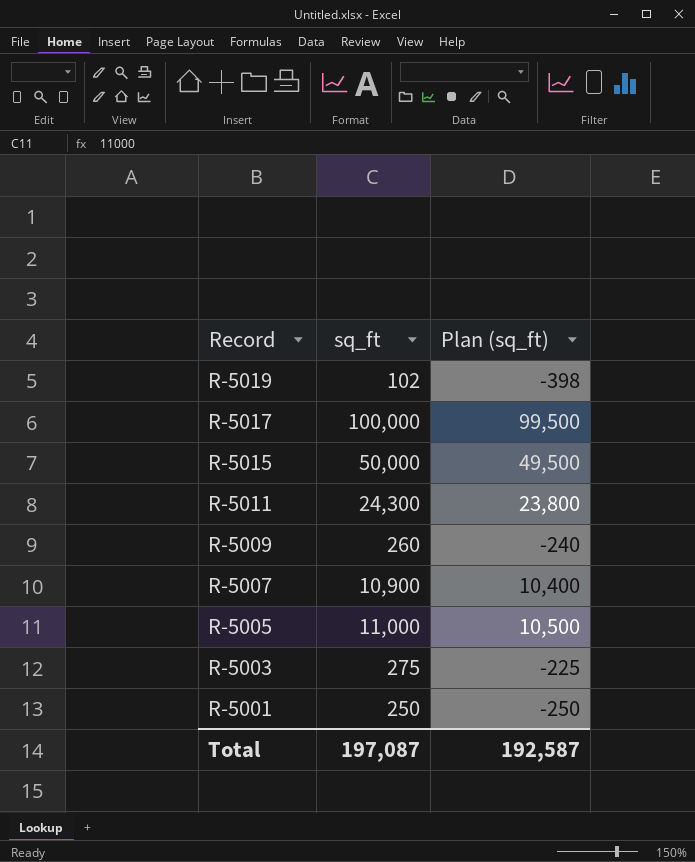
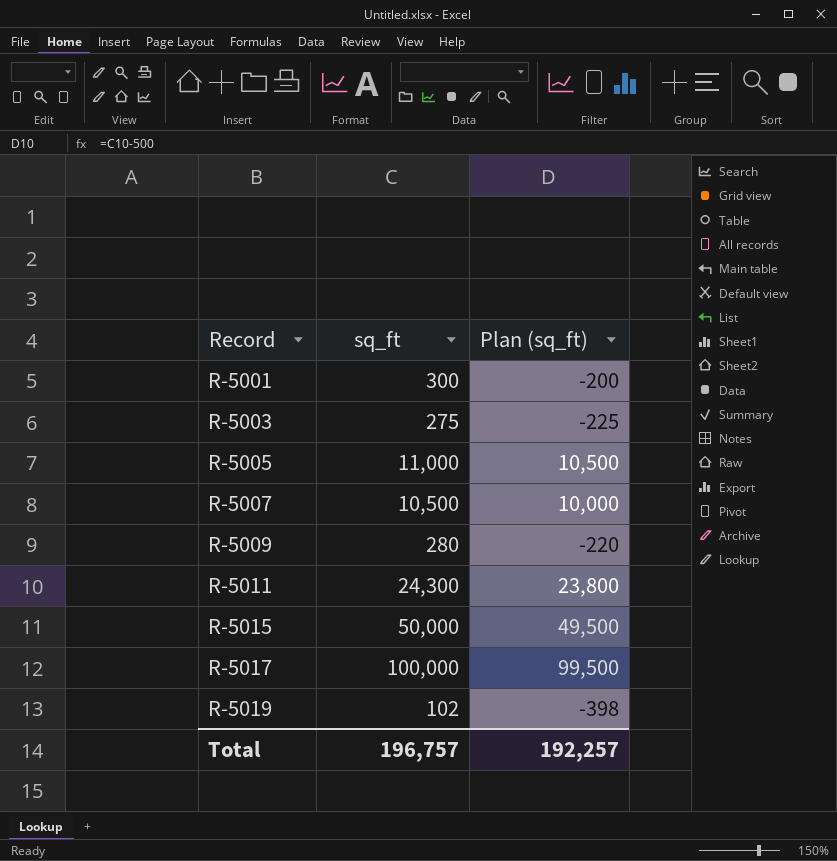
row order: Record descending -> Record ascending
R-5001 | sq_ft: 250 -> 300
R-5001 | Plan (sq_ft): -250 -> -200
R-5007 | sq_ft: 10,900 -> 10,500
R-5007 | Plan (sq_ft): 10,400 -> 10,000
R-5009 | sq_ft: 260 -> 280
R-5009 | Plan (sq_ft): -240 -> -220
Total | sq_ft: 197,087 -> 196,757
Total | Plan (sq_ft): 192,587 -> 192,257

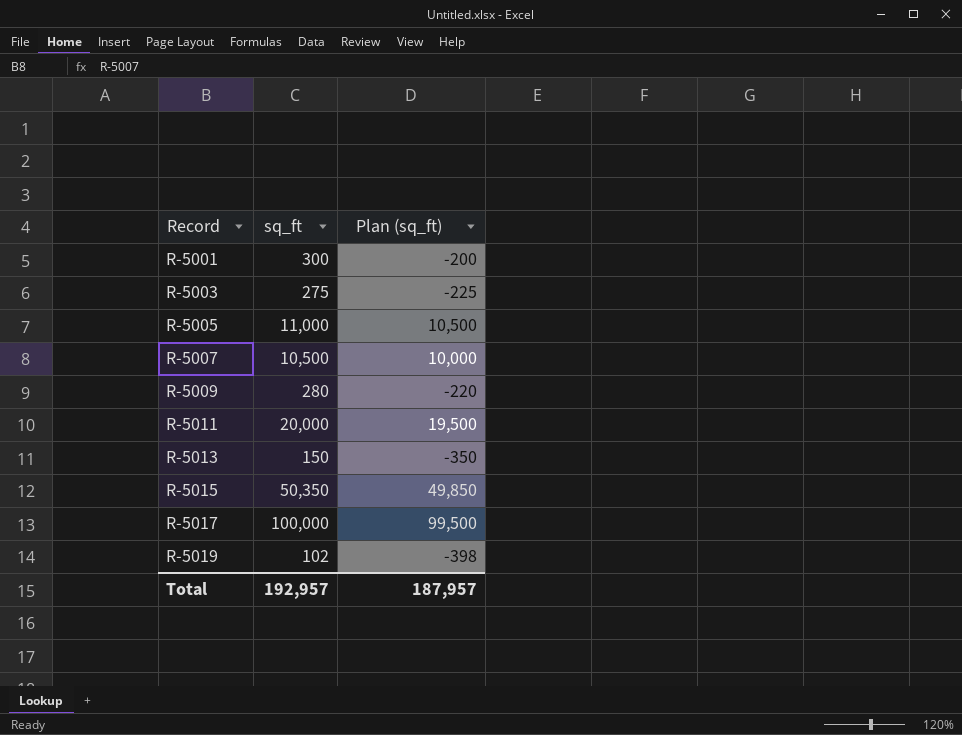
R-5011 | sq_ft: 24,300 -> 20,000
R-5011 | Plan (sq_ft): 23,800 -> 19,500
row R-5013: none -> 150 | -350
R-5015 | sq_ft: 50,000 -> 50,350
R-5015 | Plan (sq_ft): 49,500 -> 49,850
Total | sq_ft: 196,757 -> 192,957
Total | Plan (sq_ft): 192,257 -> 187,957

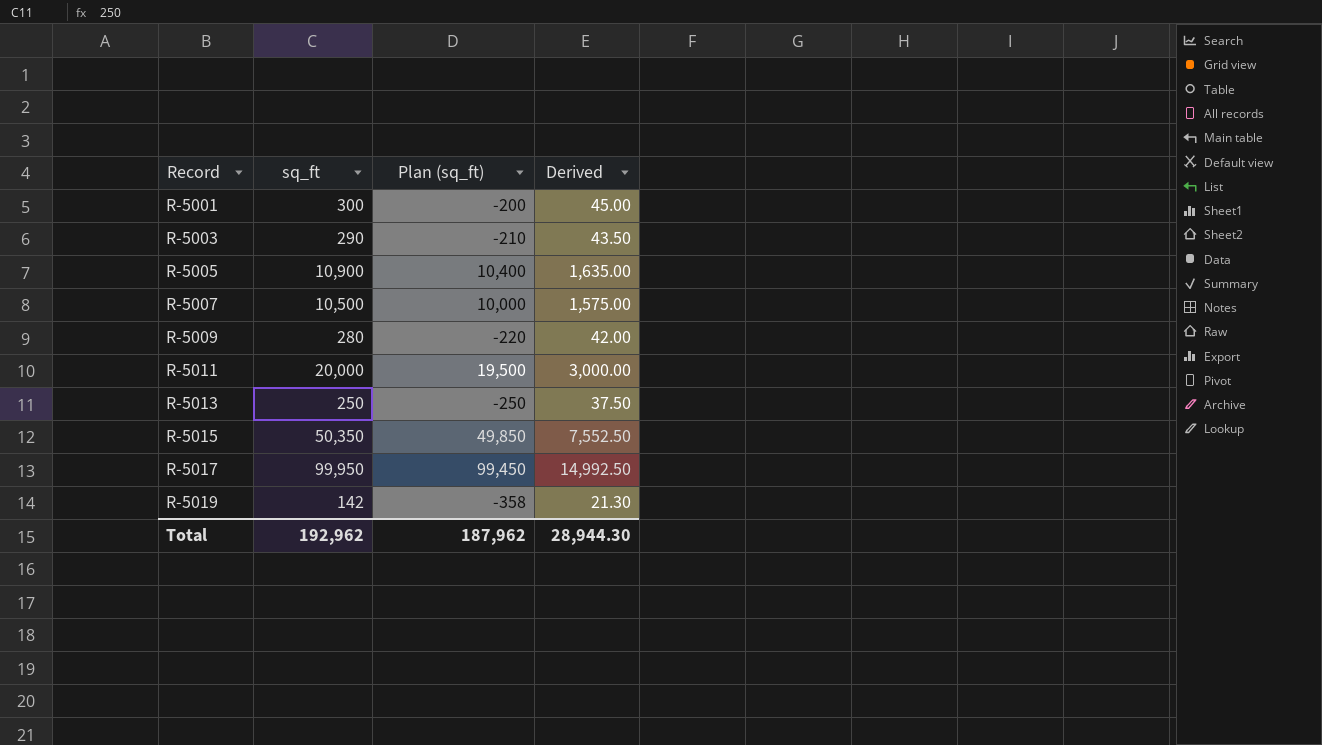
column Derived | formula: none -> [sq_ft] * 0.15
R-5003 | sq_ft: 275 -> 290
R-5003 | Plan (sq_ft): -225 -> -210
R-5005 | sq_ft: 11,000 -> 10,900
R-5005 | Plan (sq_ft): 10,500 -> 10,400
R-5013 | sq_ft: 150 -> 250
R-5013 | Plan (sq_ft): -350 -> -250
R-5017 | sq_ft: 100,000 -> 99,950
R-5017 | Plan (sq_ft): 99,500 -> 99,450
R-5019 | sq_ft: 102 -> 142
R-5019 | Plan (sq_ft): -398 -> -358
Total | sq_ft: 192,957 -> 192,962
Total | Plan (sq_ft): 187,957 -> 187,962

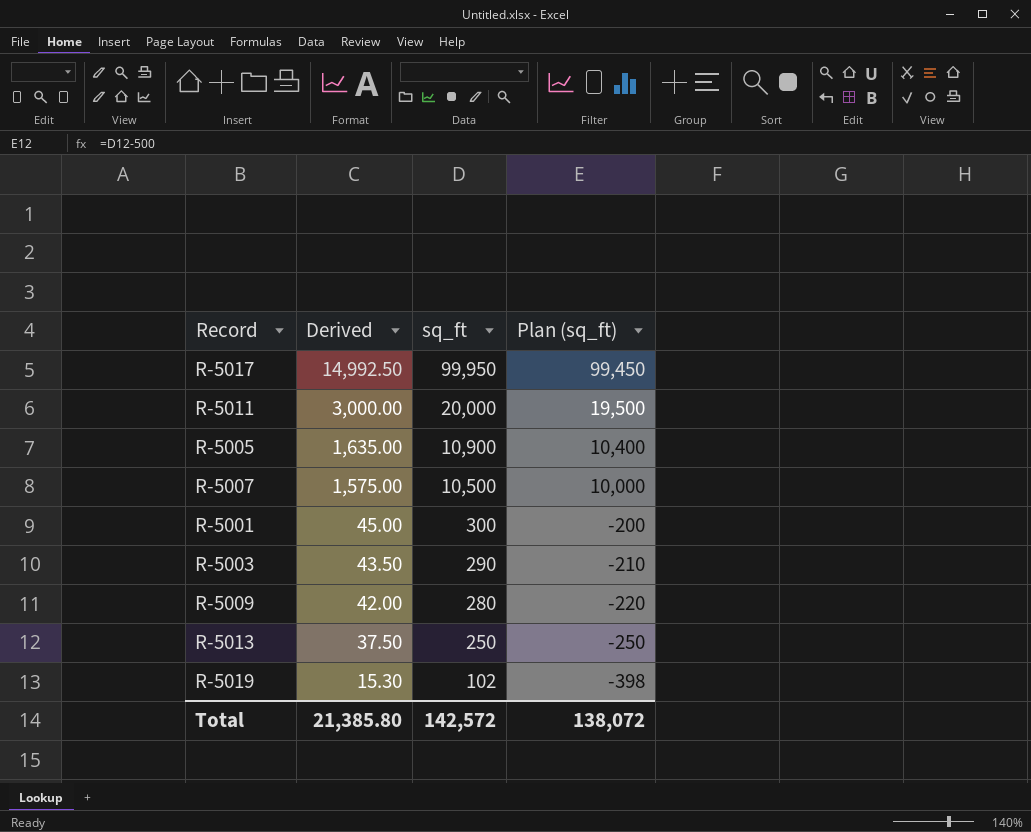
row order: Record ascending -> Derived descending
column Derived | position: 4 -> 2
row R-5015: 50,350 | 49,850 | 7,552.50 -> none
R-5019 | Derived: 21.30 -> 15.30
R-5019 | sq_ft: 142 -> 102
R-5019 | Plan (sq_ft): -358 -> -398
Total | Derived: 28,944.30 -> 21,385.80
Total | sq_ft: 192,962 -> 142,572
Total | Plan (sq_ft): 187,962 -> 138,072

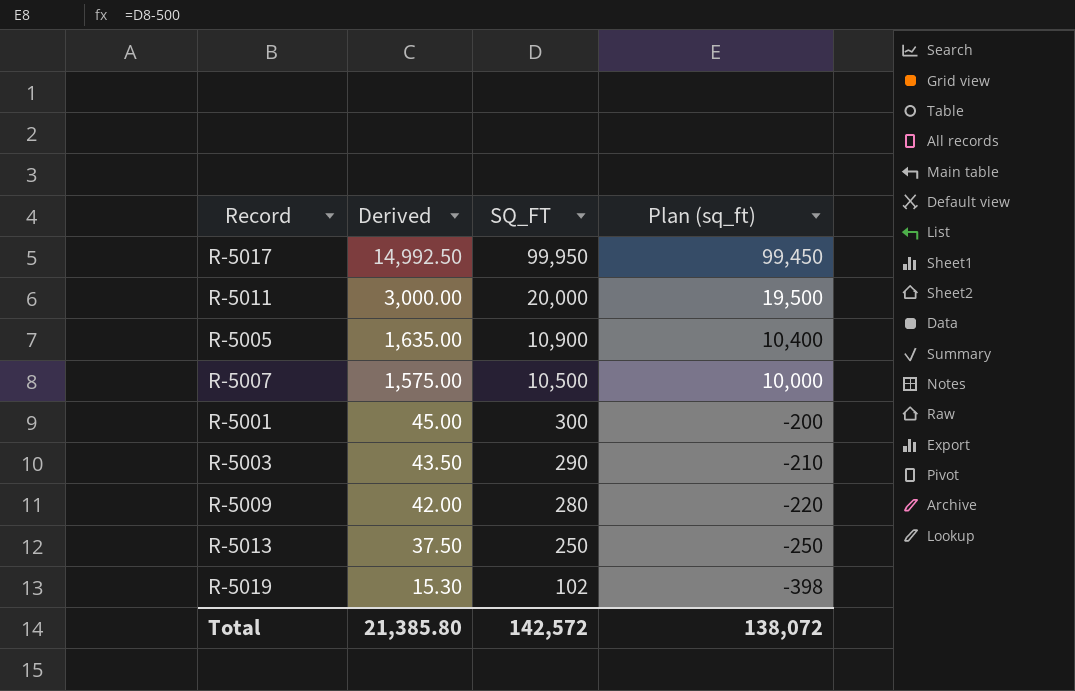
column name: sq_ft -> SQ_FT

